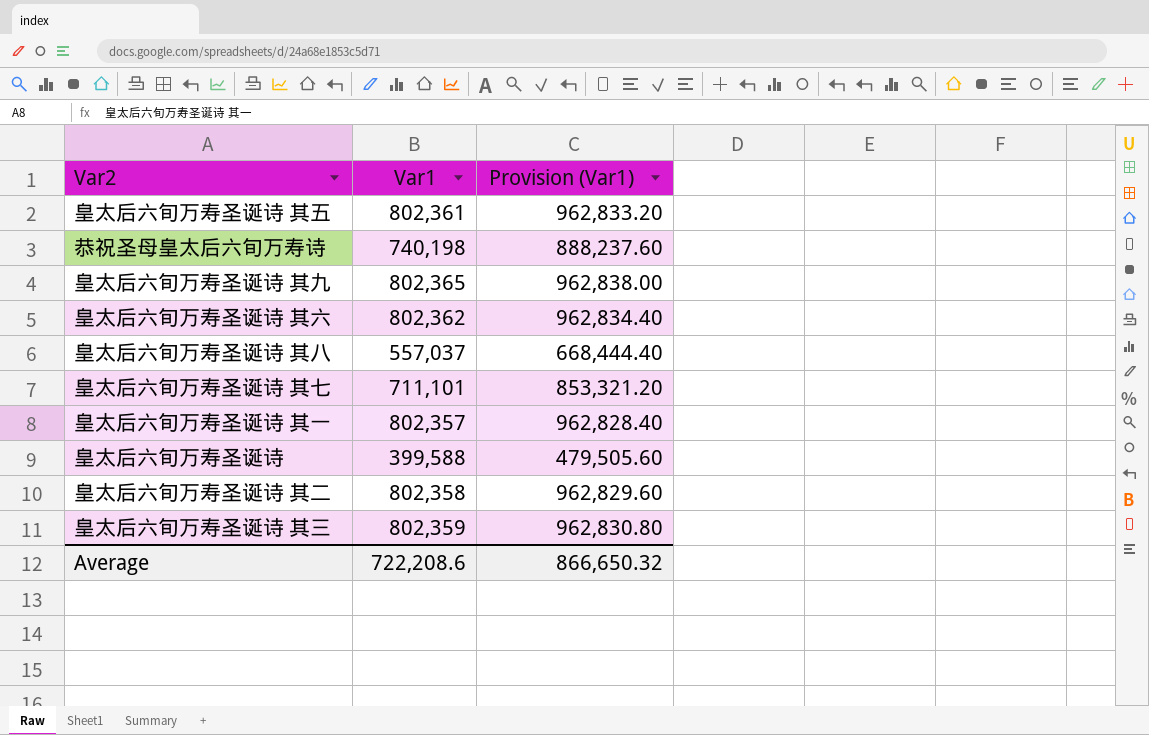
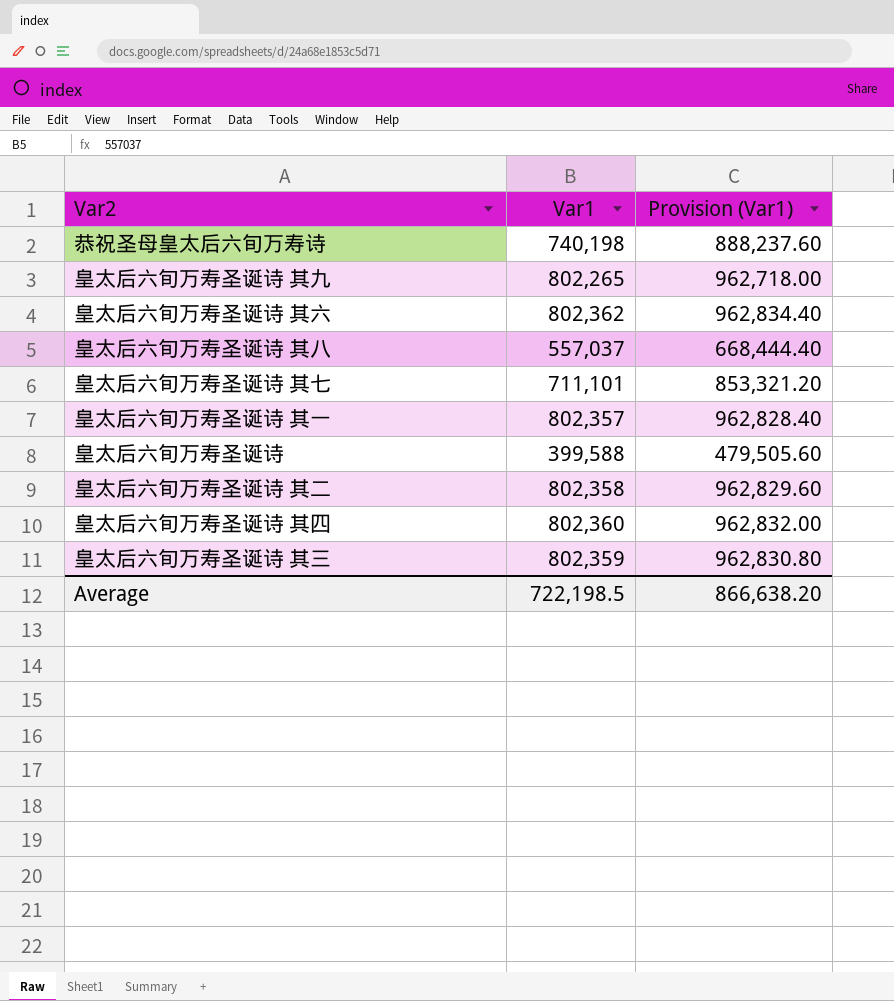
row 皇太后六旬万寿圣诞诗 其五: 802,361 | 962,833.20 -> none
皇太后六旬万寿圣诞诗 其九 | Var1: 802,365 -> 802,265
皇太后六旬万寿圣诞诗 其九 | Provision (Var1): 962,838.00 -> 962,718.00
row 皇太后六旬万寿圣诞诗 其四: none -> 802,360 | 962,832.00
Average | Var1: 722,208.6 -> 722,198.5
Average | Provision (Var1): 866,650.32 -> 866,638.20

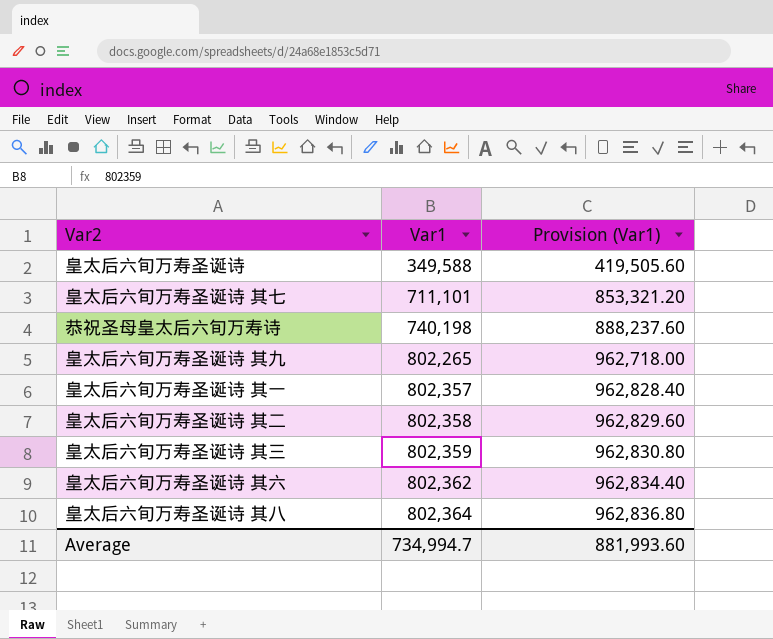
row order: none -> Var1 ascending
row 皇太后六旬万寿圣诞诗 其四: 802,360 | 962,832.00 -> none
皇太后六旬万寿圣诞诗 | Var1: 399,588 -> 349,588
皇太后六旬万寿圣诞诗 | Provision (Var1): 479,505.60 -> 419,505.60
皇太后六旬万寿圣诞诗 其八 | Var1: 557,037 -> 802,364
皇太后六旬万寿圣诞诗 其八 | Provision (Var1): 668,444.40 -> 962,836.80
Average | Var1: 722,198.5 -> 734,994.7
Average | Provision (Var1): 866,638.20 -> 881,993.60

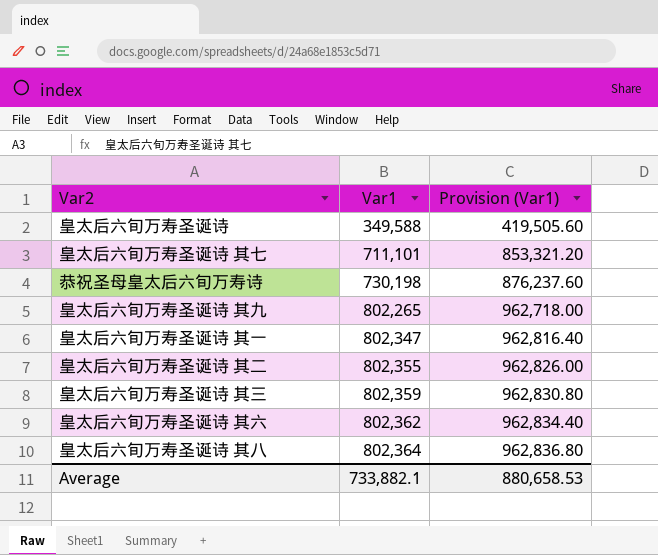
恭祝圣母皇太后六旬万寿诗 | Var1: 740,198 -> 730,198
恭祝圣母皇太后六旬万寿诗 | Provision (Var1): 888,237.60 -> 876,237.60
皇太后六旬万寿圣诞诗 其一 | Var1: 802,357 -> 802,347
皇太后六旬万寿圣诞诗 其一 | Provision (Var1): 962,828.40 -> 962,816.40
皇太后六旬万寿圣诞诗 其二 | Var1: 802,358 -> 802,355
皇太后六旬万寿圣诞诗 其二 | Provision (Var1): 962,829.60 -> 962,826.00
Average | Var1: 734,994.7 -> 733,882.1
Average | Provision (Var1): 881,993.60 -> 880,658.53

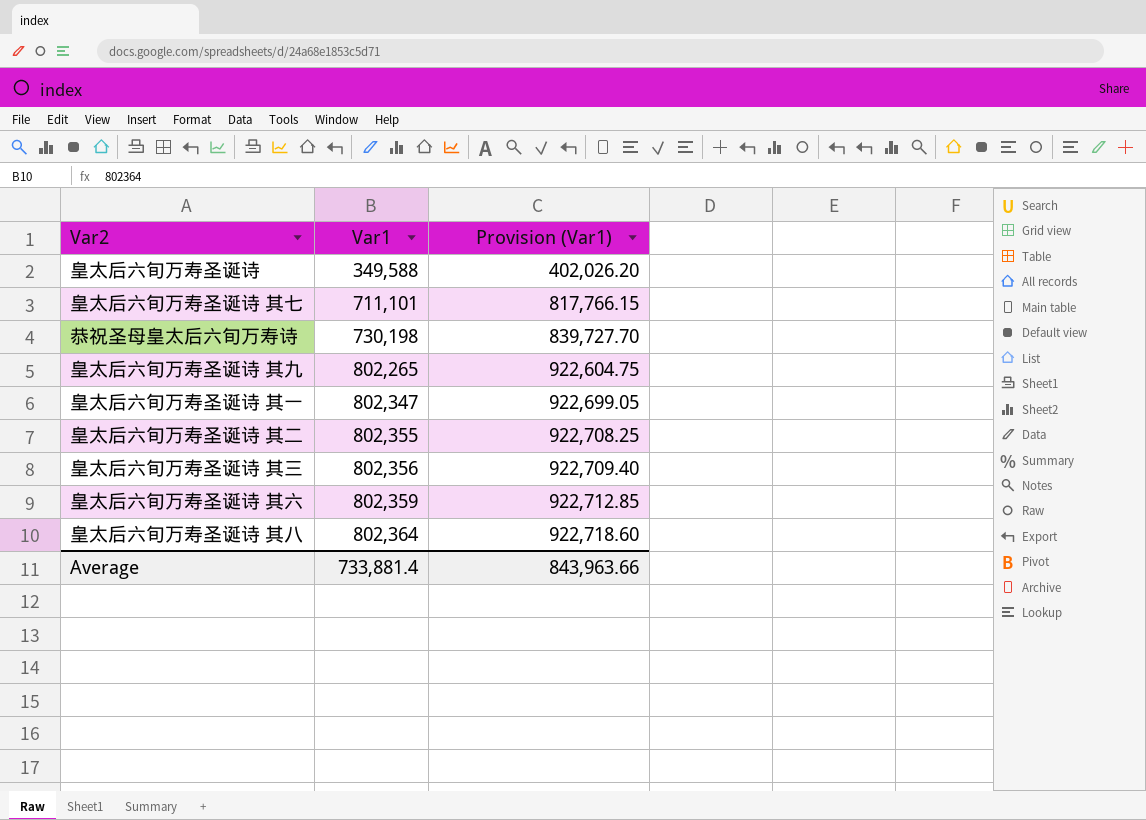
column Provision (Var1) | formula: [Var1] * 1.2 -> [Var1] * 1.15
皇太后六旬万寿圣诞诗 其三 | Var1: 802,359 -> 802,356
皇太后六旬万寿圣诞诗 其六 | Var1: 802,362 -> 802,359
Average | Var1: 733,882.1 -> 733,881.4
Average | Provision (Var1): 880,658.53 -> 843,963.66

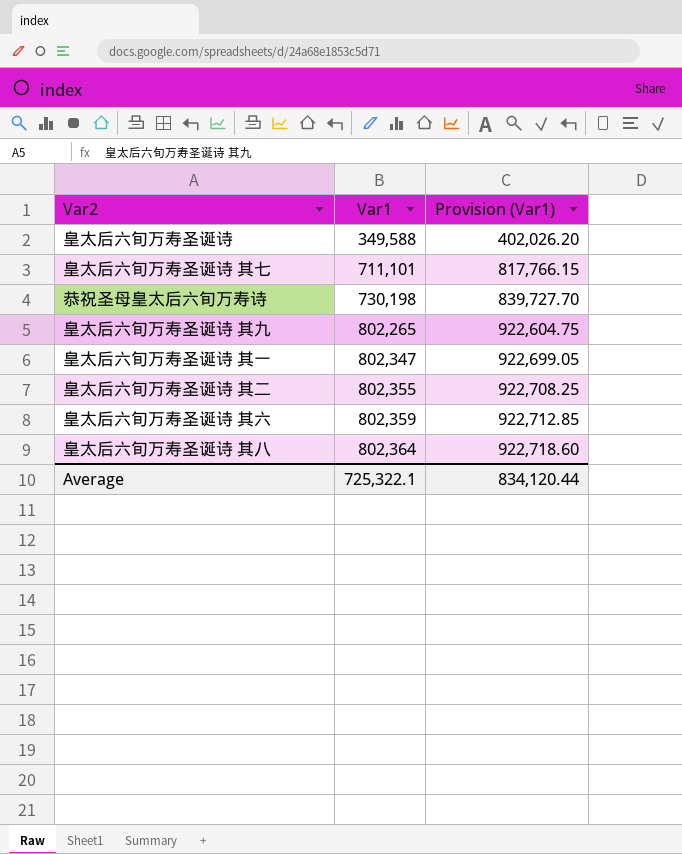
row 皇太后六旬万寿圣诞诗 其三: 802,356 | 922,709.40 -> none
Average | Var1: 733,881.4 -> 725,322.1
Average | Provision (Var1): 843,963.66 -> 834,120.44

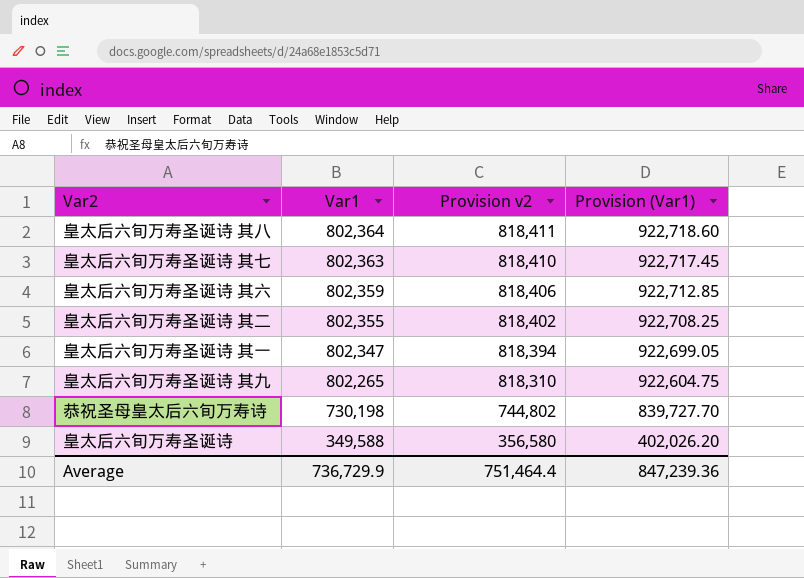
row order: Var1 ascending -> Var1 descending
column Provision v2 | formula: none -> [Var1] * 1.02
皇太后六旬万寿圣诞诗 其七 | Var1: 711,101 -> 802,363
皇太后六旬万寿圣诞诗 其七 | Provision (Var1): 817,766.15 -> 922,717.45
Average | Var1: 725,322.1 -> 736,729.9
Average | Provision (Var1): 834,120.44 -> 847,239.36

